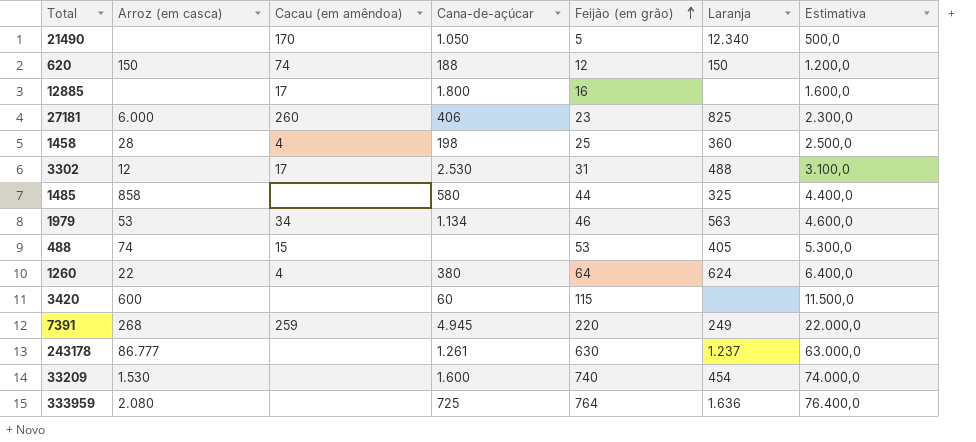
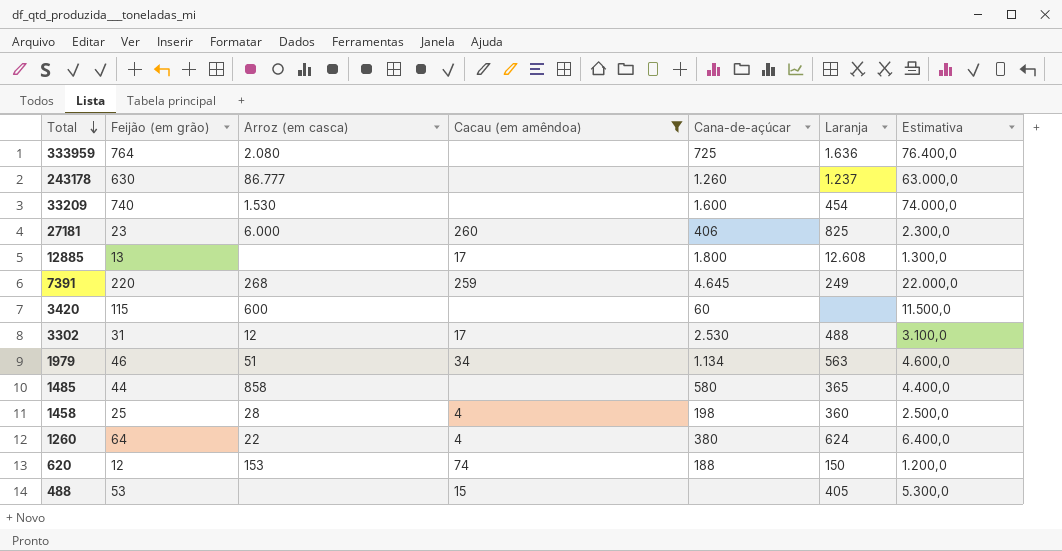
filter: none -> Cacau (em amêndoa) != 170
row order: Feijão (em grão) ascending -> Total descending
column Feijão (em grão) | position: 5 -> 2
243178 | Cana-de-açúcar: 1.261 -> 1.260
12885 | Feijão (em grão): 16 -> 13
12885 | Laranja: none -> 12.608
12885 | Estimativa: 1.600,0 -> 1.300,0
7391 | Cana-de-açúcar: 4.945 -> 4.645
1979 | Arroz (em casca): 53 -> 51
1485 | Laranja: 325 -> 365
620 | Arroz (em casca): 150 -> 153
488 | Arroz (em casca): 74 -> none

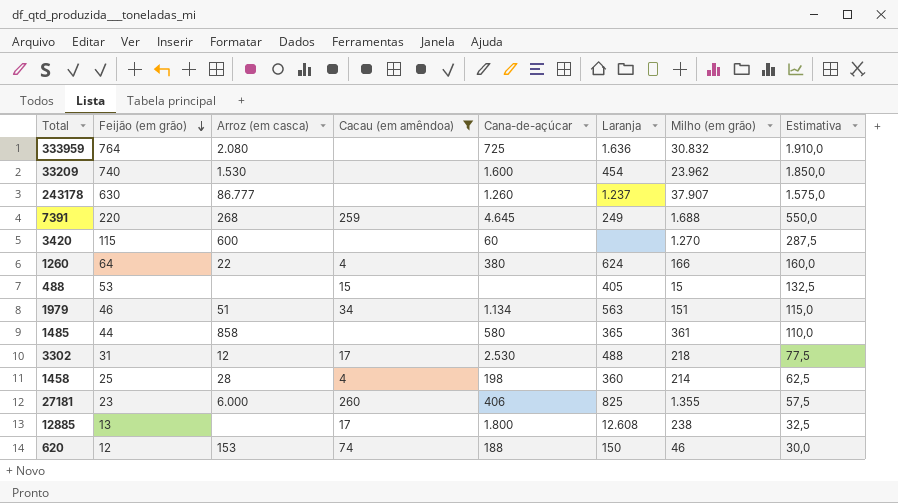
row order: Total descending -> Feijão (em grão) descending
column Milho (em grão) | position: none -> 7
column Estimativa | formula: [Feijão (em grão)] * 100 -> [Feijão (em grão)] * 2,5

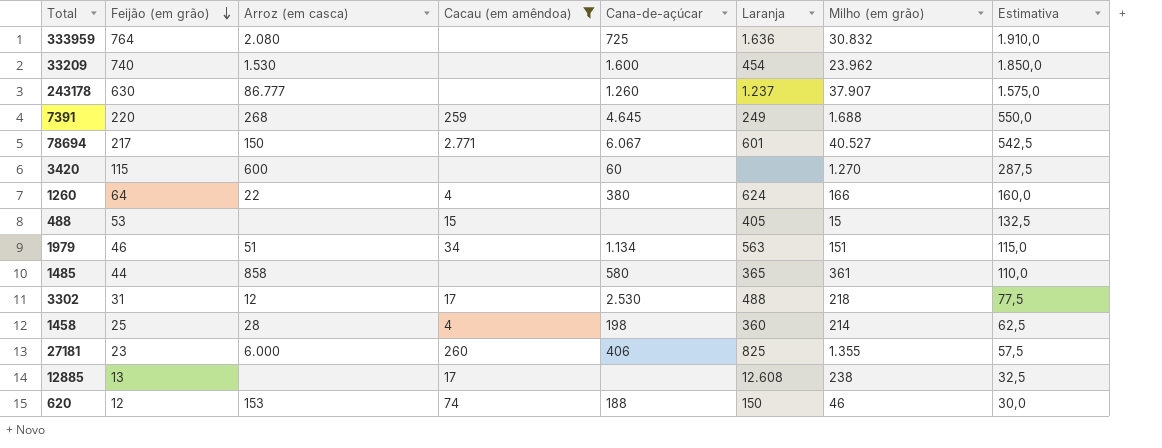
row 78694: none -> 217 | 150 | 2.771 | 6.067 | 601 | 40.527 | 542,5
12885 | Cana-de-açúcar: 1.800 -> none

